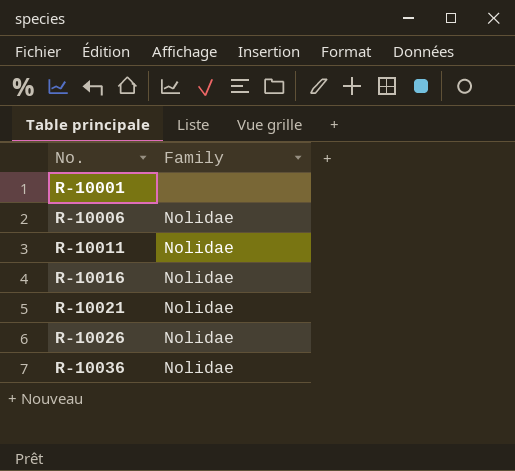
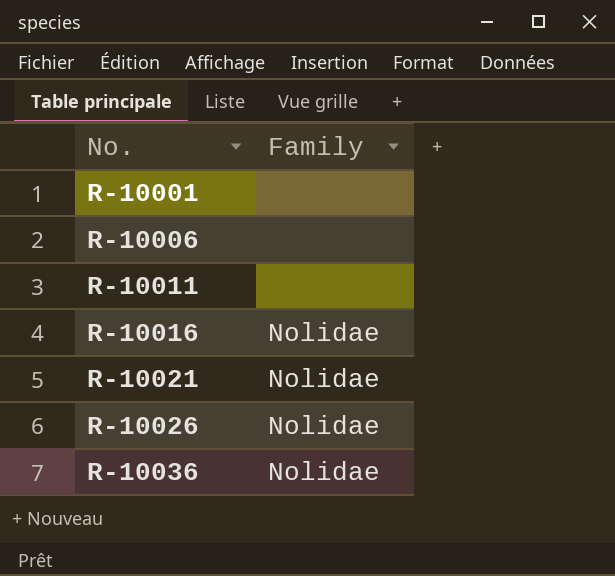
R-10006 | Family: Nolidae -> none
R-10011 | Family: Nolidae -> none

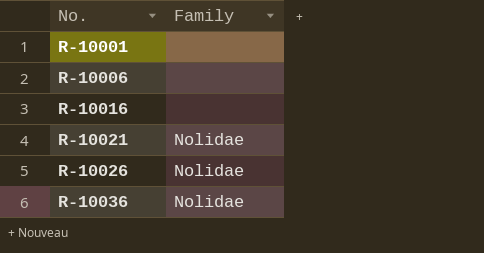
row R-10011: none -> none
R-10016 | Family: Nolidae -> none

